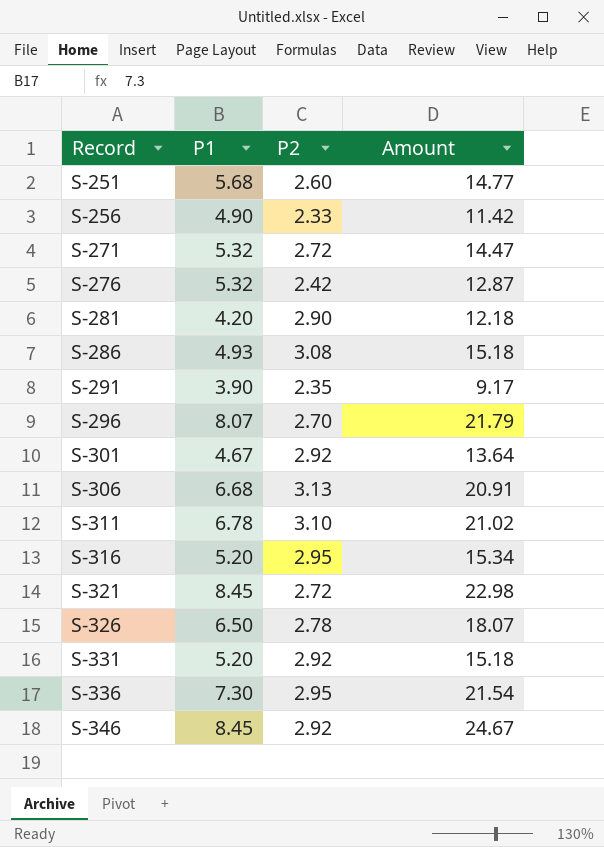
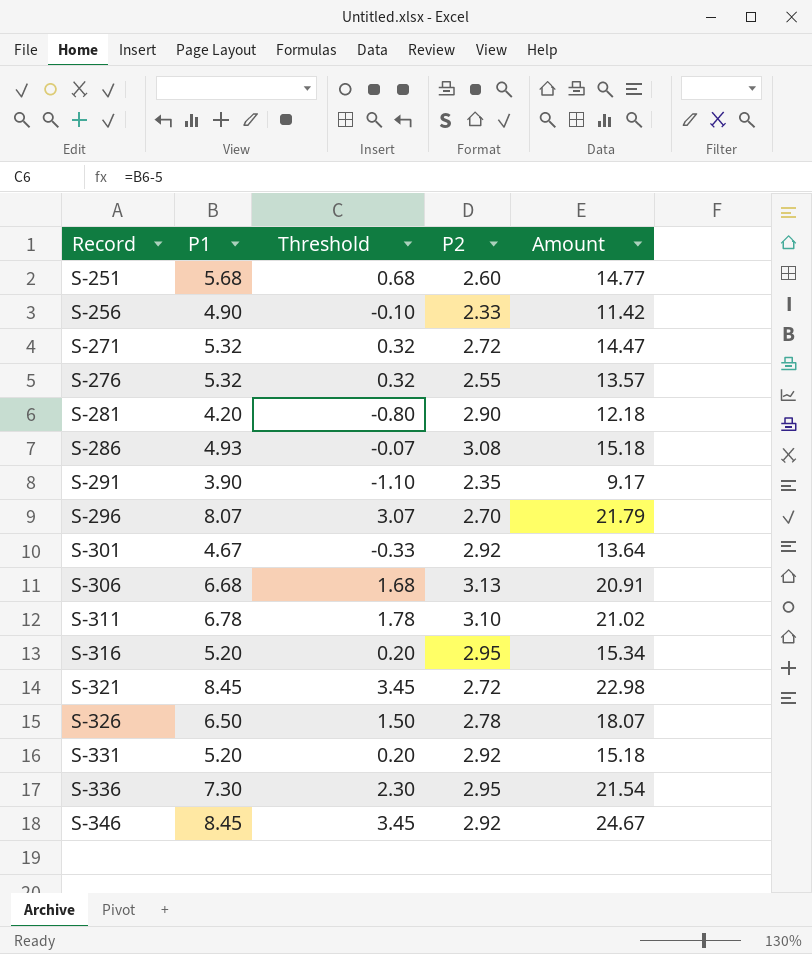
column Threshold | formula: none -> [P1] - 5
S-276 | P2: 2.42 -> 2.55
S-276 | Amount: 12.87 -> 13.57

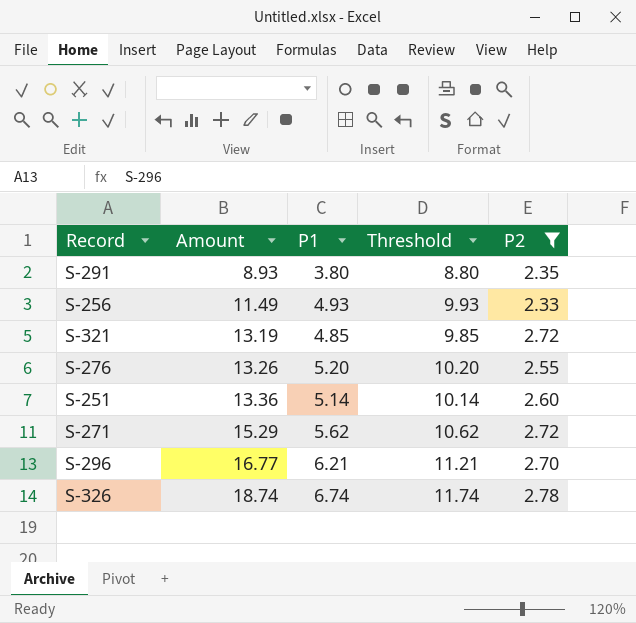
filter: none -> P2 <= 2.78
row order: Record ascending -> Amount ascending
column Amount | position: 5 -> 2
column Threshold | formula: [P1] - 5 -> [P1] + 5
S-291 | Amount: 9.17 -> 8.93
S-291 | P1: 3.90 -> 3.80
S-256 | Amount: 11.42 -> 11.49
S-256 | P1: 4.90 -> 4.93
S-321 | Amount: 22.98 -> 13.19
S-321 | P1: 8.45 -> 4.85
S-276 | Amount: 13.57 -> 13.26
S-276 | P1: 5.32 -> 5.20
S-251 | Amount: 14.77 -> 13.36
S-251 | P1: 5.68 -> 5.14
S-271 | Amount: 14.47 -> 15.29
S-271 | P1: 5.32 -> 5.62
S-296 | Amount: 21.79 -> 16.77
S-296 | P1: 8.07 -> 6.21
S-326 | Amount: 18.07 -> 18.74
S-326 | P1: 6.50 -> 6.74

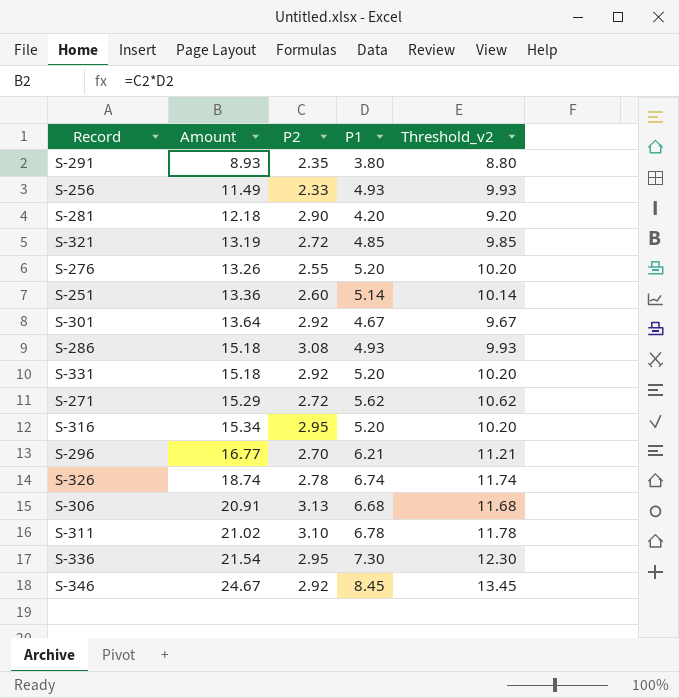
filter: P2 <= 2.78 -> none
column P2 | position: 5 -> 3
column name: Threshold -> Threshold_v2

